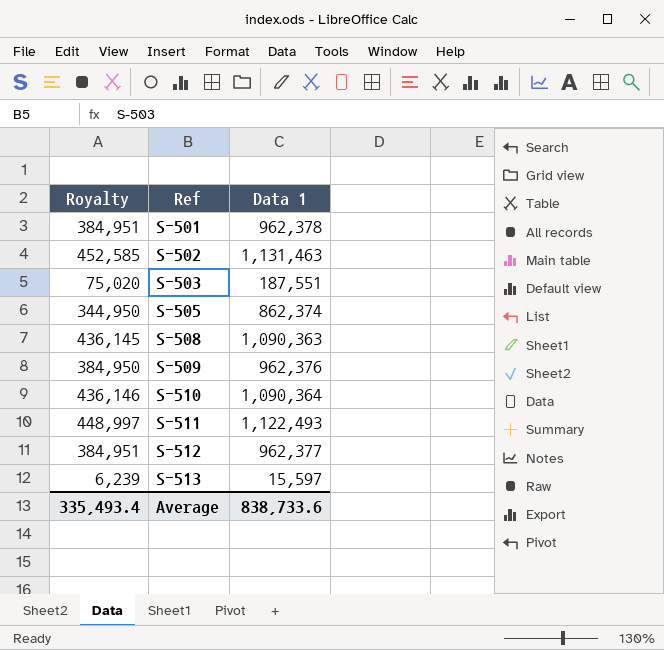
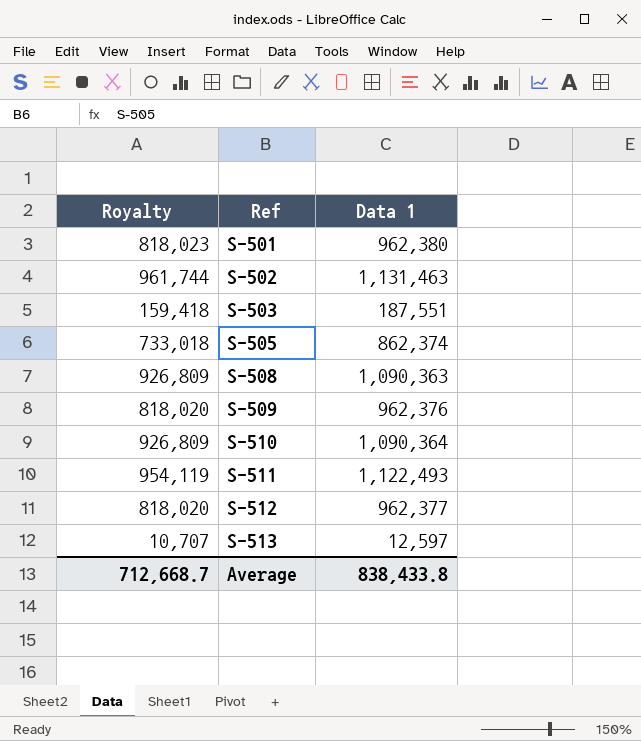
column Royalty | formula: [Data 1] * 0.4 -> [Data 1] * 0.85
S-501 | Data 1: 962,378 -> 962,380
S-513 | Data 1: 15,597 -> 12,597
Average | Royalty: 335,493.4 -> 712,668.7
Average | Data 1: 838,733.6 -> 838,433.8

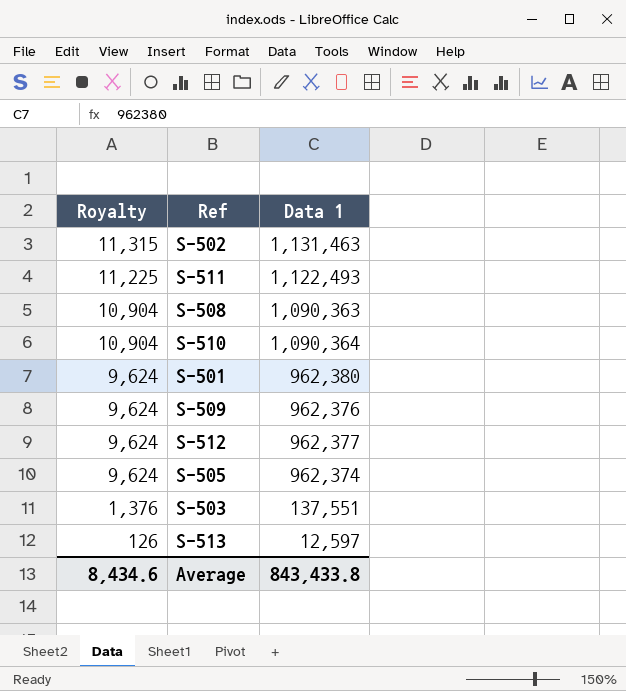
row order: Ref ascending -> Royalty descending
column Royalty | formula: [Data 1] * 0.85 -> [Data 1] * 0.01
S-505 | Data 1: 862,374 -> 962,374
S-503 | Data 1: 187,551 -> 137,551
Average | Royalty: 712,668.7 -> 8,434.6
Average | Data 1: 838,433.8 -> 843,433.8

